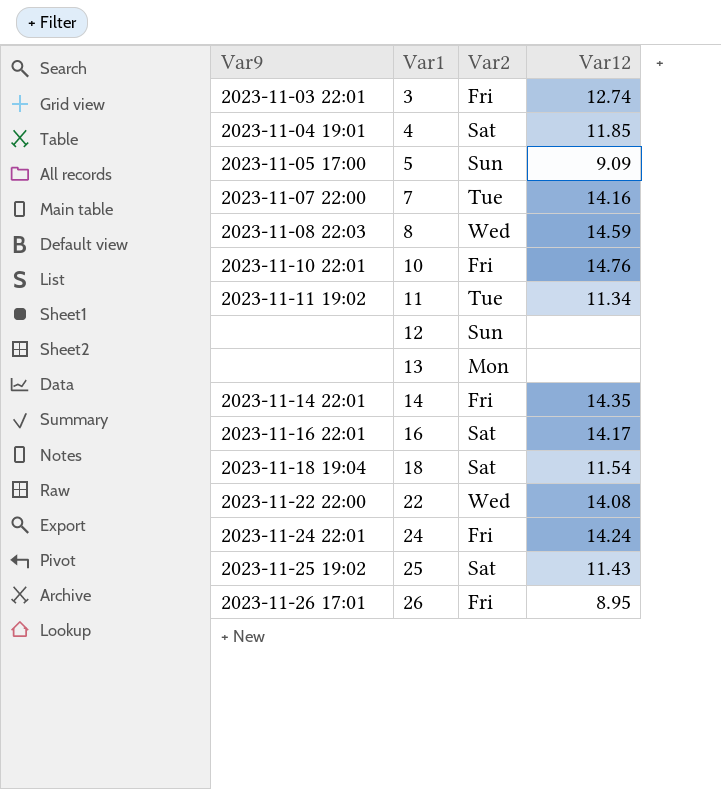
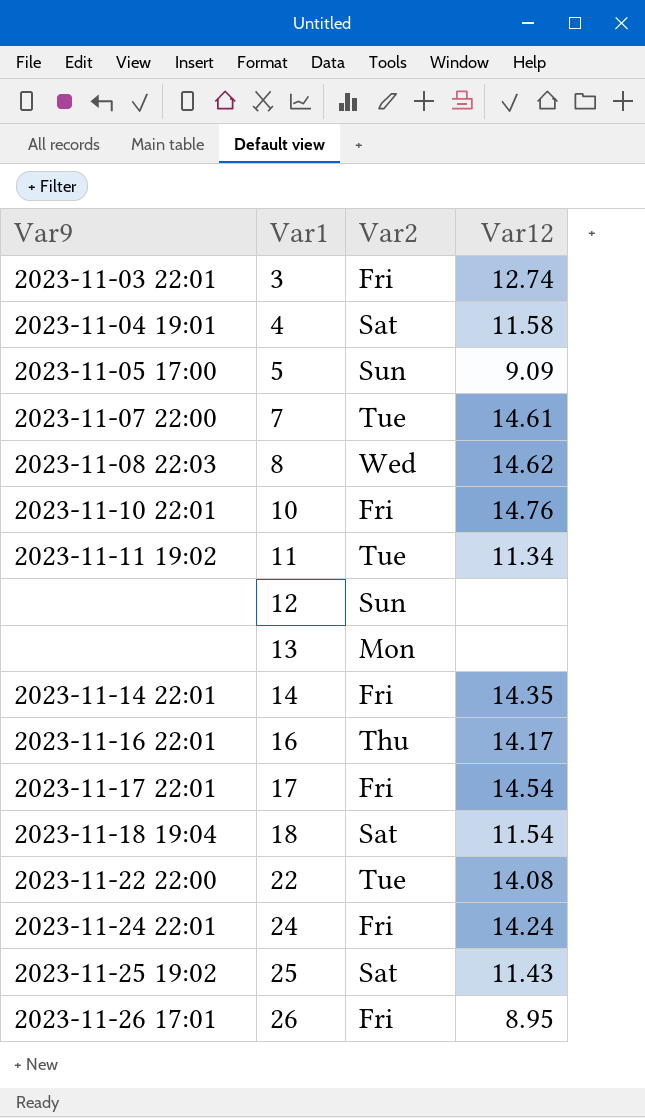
4 | Var12: 11.85 -> 11.58
7 | Var12: 14.16 -> 14.61
8 | Var12: 14.59 -> 14.62
16 | Var2: Sat -> Thu
row 17: none -> 2023-11-17 22:01 | Fri | 14.54
22 | Var2: Wed -> Tue

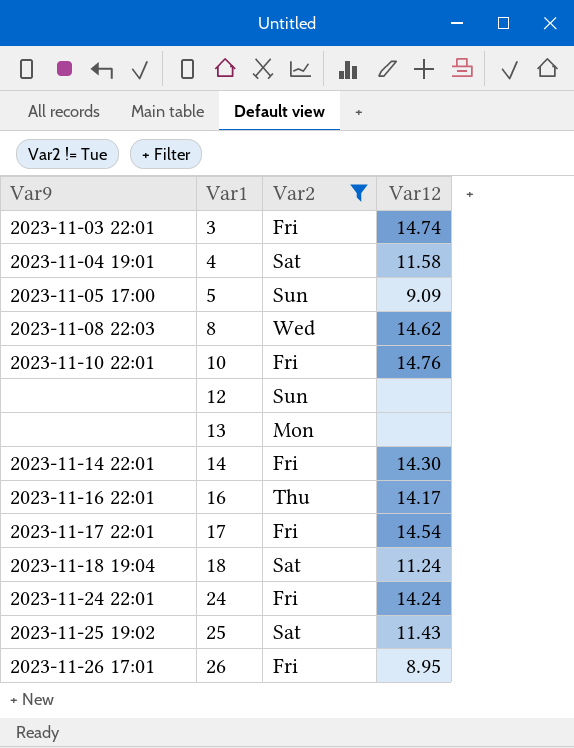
filter: none -> Var2 != Tue
3 | Var12: 12.74 -> 14.74
14 | Var12: 14.35 -> 14.30
18 | Var12: 11.54 -> 11.24

